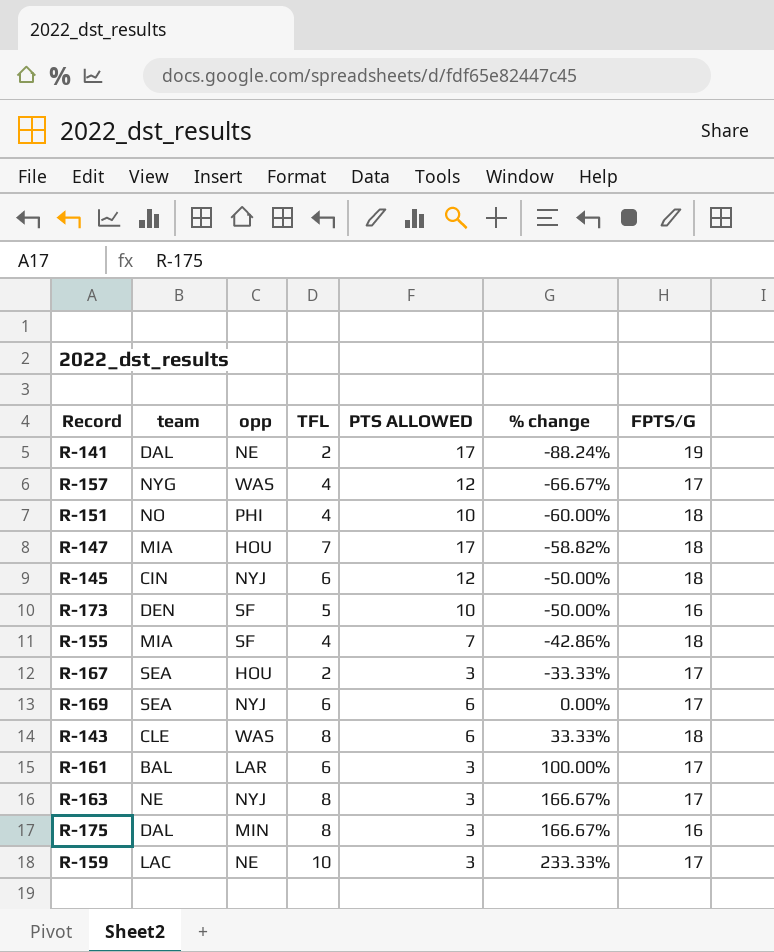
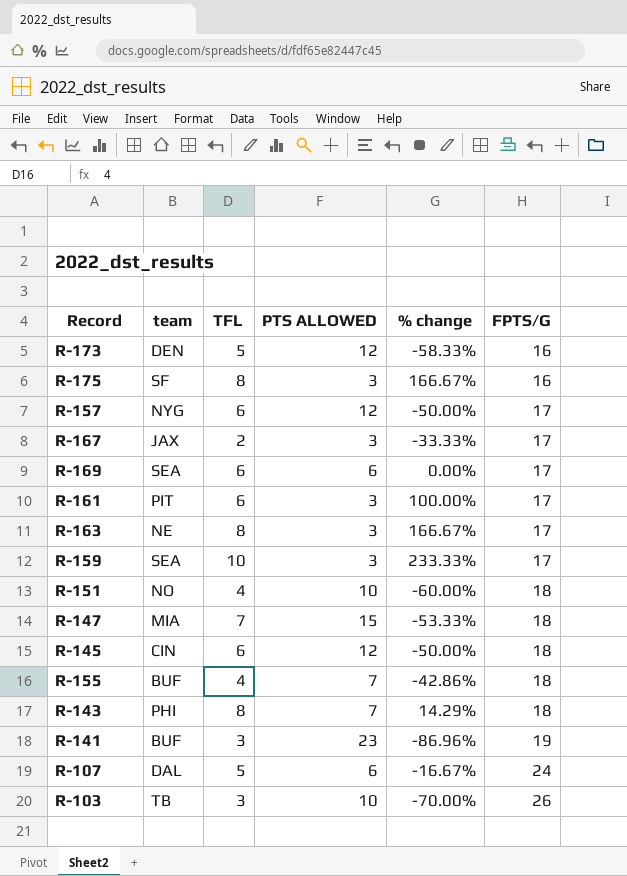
row order: % change ascending -> FPTS/G ascending
column opp | position: 3 -> none
R-173 | PTS ALLOWED: 10 -> 12
R-173 | % change: -50.00% -> -58.33%
R-175 | team: DAL -> SF
R-157 | TFL: 4 -> 6
R-157 | % change: -66.67% -> -50.00%
R-167 | team: SEA -> JAX
R-161 | team: BAL -> PIT
R-159 | team: LAC -> SEA
R-147 | PTS ALLOWED: 17 -> 15
R-147 | % change: -58.82% -> -53.33%
R-155 | team: MIA -> BUF
R-143 | team: CLE -> PHI
R-143 | PTS ALLOWED: 6 -> 7
R-143 | % change: 33.33% -> 14.29%
R-141 | team: DAL -> BUF
R-141 | TFL: 2 -> 3
R-141 | PTS ALLOWED: 17 -> 23
R-141 | % change: -88.24% -> -86.96%
row R-107: none -> DAL | 5 | 6 | -16.67% | 24
row R-103: none -> TB | 3 | 10 | -70.00% | 26

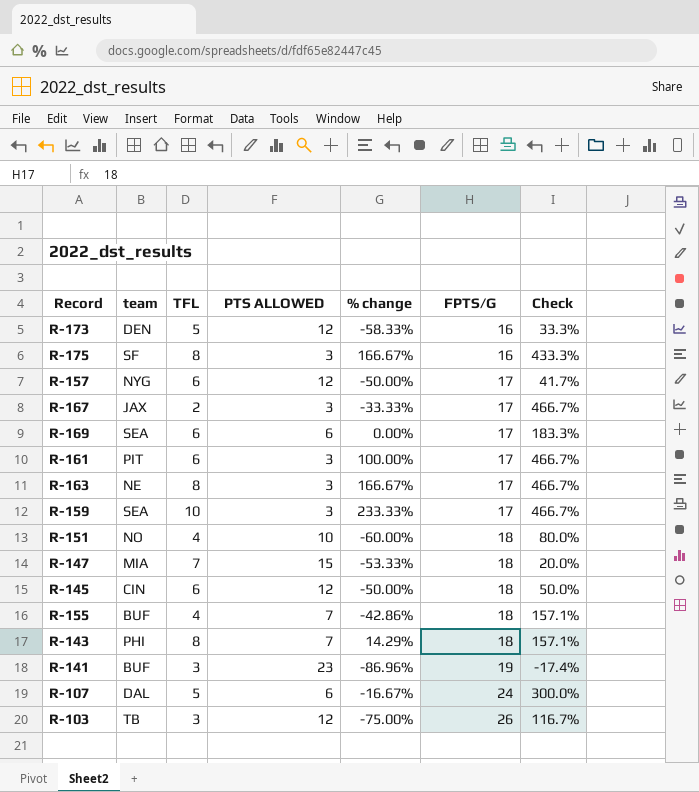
column Check | formula: none -> ([FPTS/G] - [PTS ALLOWED]) / [PTS ALLOWED]
R-103 | PTS ALLOWED: 10 -> 12
R-103 | % change: -70.00% -> -75.00%

